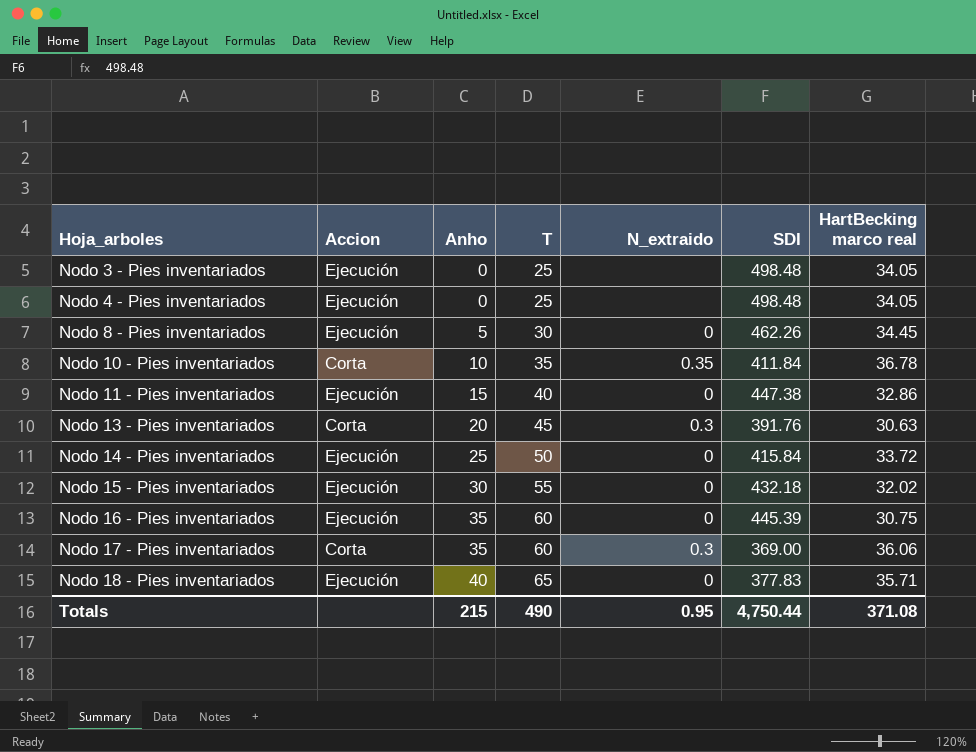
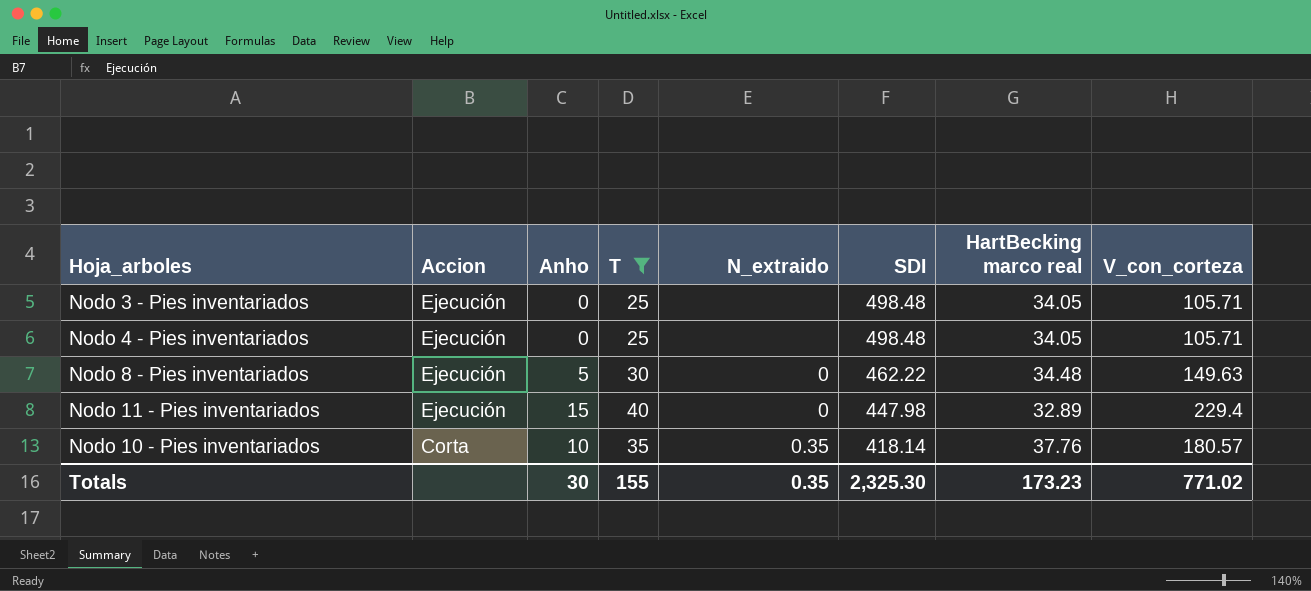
filter: none -> T <= 40
row order: Hoja_arboles ascending -> Accion descending
column V_con_corteza | position: none -> 8
Nodo 8 - Pies inventariados | SDI: 462.26 -> 462.22
Nodo 8 - Pies inventariados | HartBecking marco real: 34.45 -> 34.48
Nodo 11 - Pies inventariados | SDI: 447.38 -> 447.98
Nodo 11 - Pies inventariados | HartBecking marco real: 32.86 -> 32.89
Nodo 10 - Pies inventariados | SDI: 411.84 -> 418.14
Nodo 10 - Pies inventariados | HartBecking marco real: 36.78 -> 37.76
Totals | Anho: 215 -> 30
Totals | T: 490 -> 155
Totals | N_extraido: 0.95 -> 0.35
Totals | SDI: 4,750.44 -> 2,325.30
Totals | HartBecking marco real: 371.08 -> 173.23

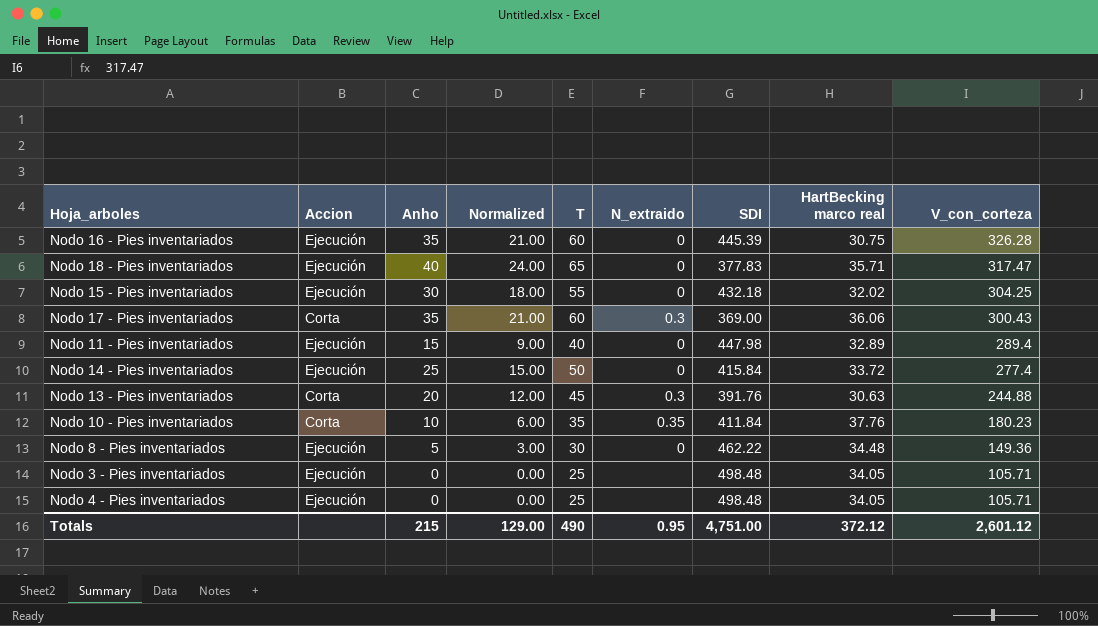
filter: T <= 40 -> none
row order: Accion descending -> V_con_corteza descending
column Normalized | formula: none -> [Anho] * 0.6
Nodo 11 - Pies inventariados | V_con_corteza: 229.4 -> 289.4
Nodo 10 - Pies inventariados | SDI: 418.14 -> 411.84
Nodo 10 - Pies inventariados | V_con_corteza: 180.57 -> 180.23
Nodo 8 - Pies inventariados | V_con_corteza: 149.63 -> 149.36
Totals | Anho: 30 -> 215
Totals | T: 155 -> 490
Totals | N_extraido: 0.35 -> 0.95
Totals | SDI: 2,325.30 -> 4,751.00
Totals | HartBecking marco real: 173.23 -> 372.12
Totals | V_con_corteza: 771.02 -> 2,601.12

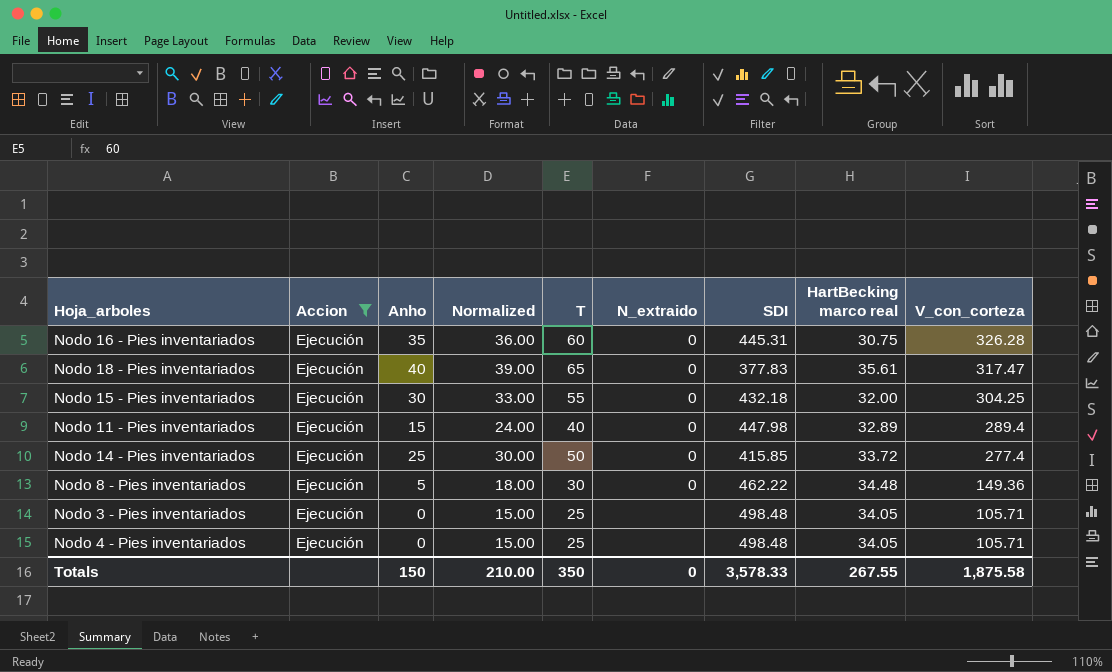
filter: none -> Accion = Ejecución
column Normalized | formula: [Anho] * 0.6 -> [T] * 0.6
Nodo 16 - Pies inventariados | SDI: 445.39 -> 445.31
Nodo 18 - Pies inventariados | HartBecking marco real: 35.71 -> 35.61
Nodo 15 - Pies inventariados | HartBecking marco real: 32.02 -> 32.00
Nodo 14 - Pies inventariados | SDI: 415.84 -> 415.85
Totals | Anho: 215 -> 150
Totals | Normalized: 129.00 -> 210.00
Totals | T: 490 -> 350
Totals | N_extraido: 0.95 -> 0
Totals | SDI: 4,751.00 -> 3,578.33
Totals | HartBecking marco real: 372.12 -> 267.55
Totals | V_con_corteza: 2,601.12 -> 1,875.58

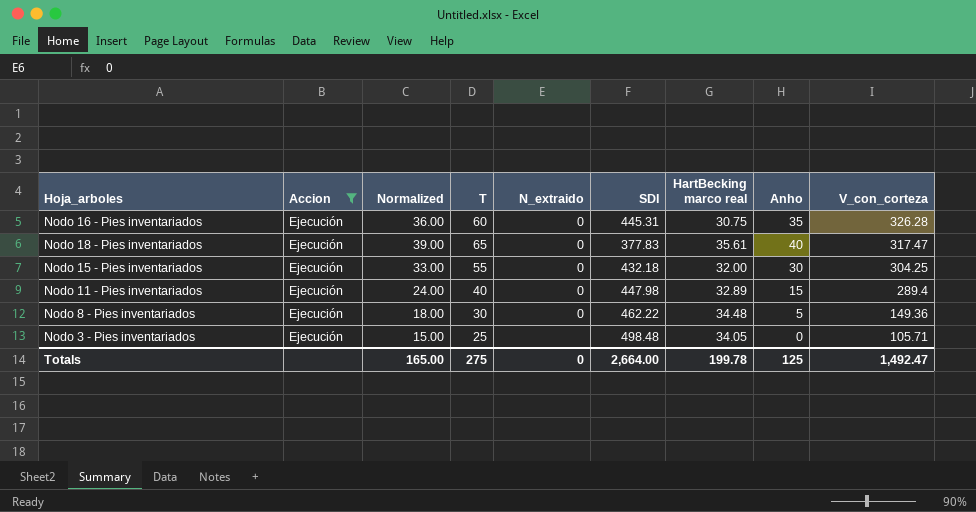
column Anho | position: 3 -> 8
row Nodo 14 - Pies inventariados: Ejecución | 25 | 30.00 | 50 | 0 | 415.85 | 33.72 | 277.4 -> none
row Nodo 4 - Pies inventariados: Ejecución | 0 | 15.00 | 25 | none | 498.48 | 34.05 | 105.71 -> none
Totals | Normalized: 210.00 -> 165.00
Totals | T: 350 -> 275
Totals | SDI: 3,578.33 -> 2,664.00
Totals | HartBecking marco real: 267.55 -> 199.78
Totals | Anho: 150 -> 125
Totals | V_con_corteza: 1,875.58 -> 1,492.47

